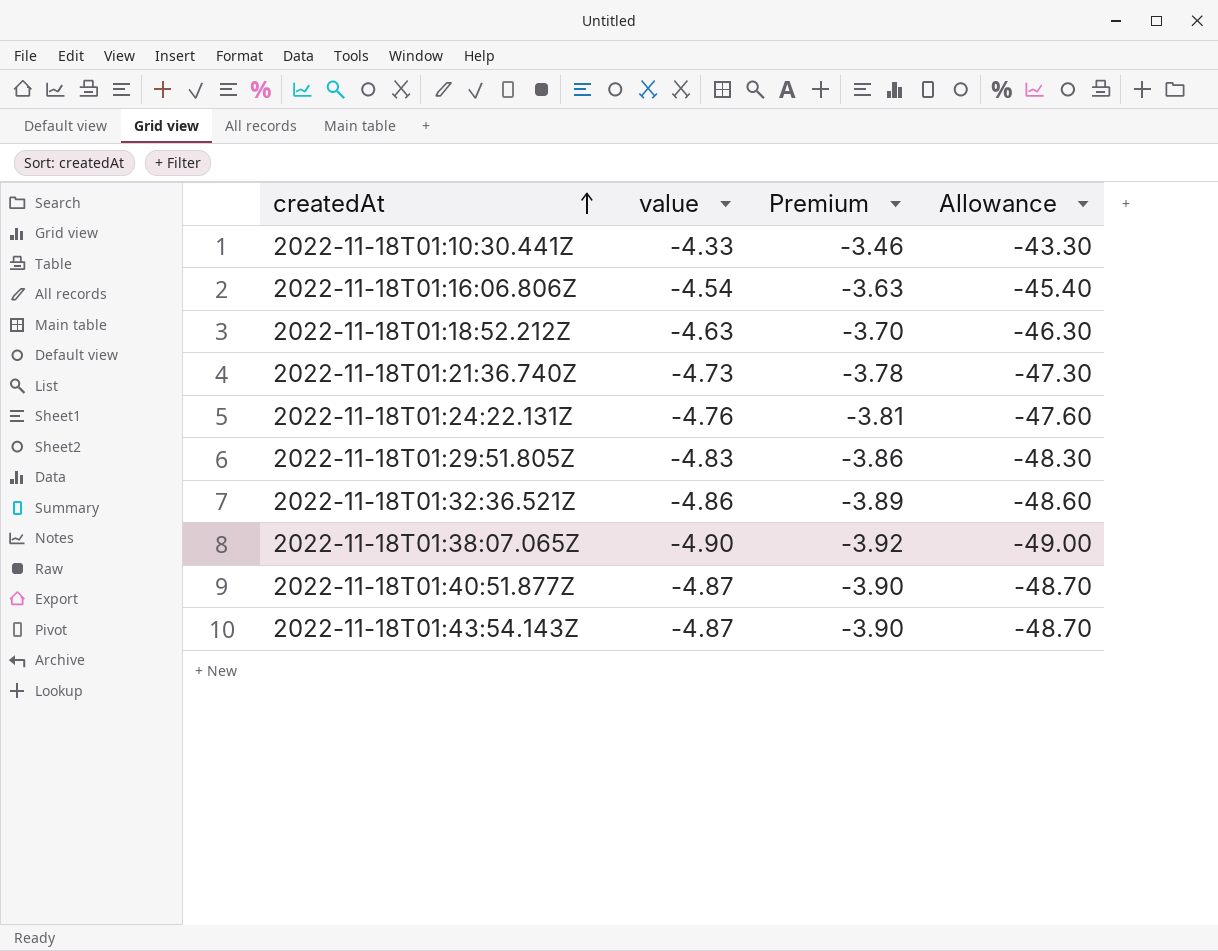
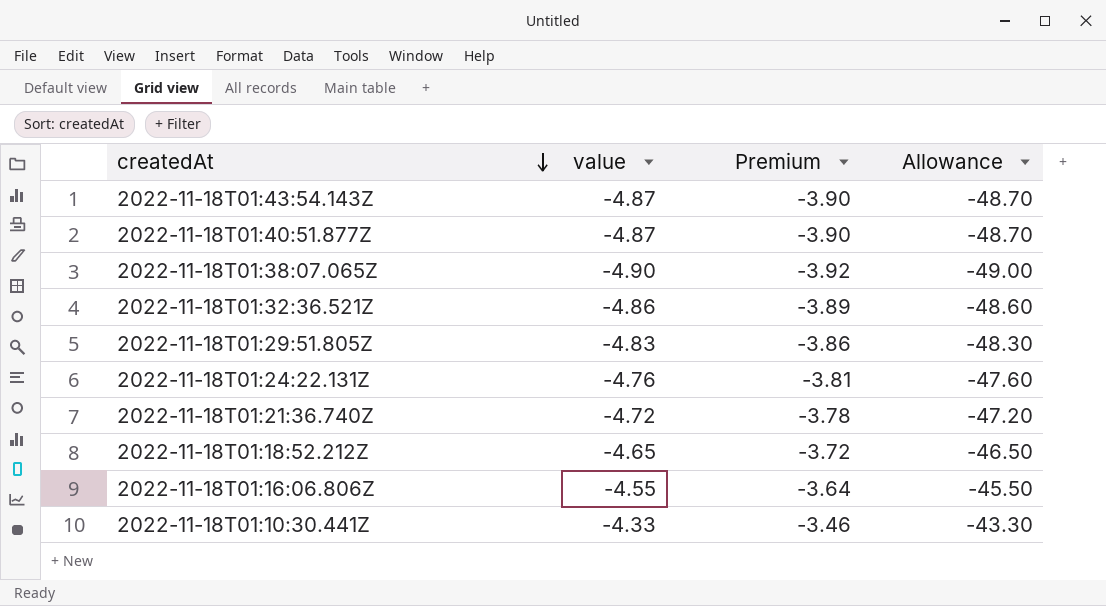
row order: createdAt ascending -> createdAt descending
2022-11-18T01:21:36.740Z | value: -4.73 -> -4.72
2022-11-18T01:21:36.740Z | Allowance: -47.30 -> -47.20
2022-11-18T01:18:52.212Z | value: -4.63 -> -4.65
2022-11-18T01:18:52.212Z | Premium: -3.70 -> -3.72
2022-11-18T01:18:52.212Z | Allowance: -46.30 -> -46.50
2022-11-18T01:16:06.806Z | value: -4.54 -> -4.55
2022-11-18T01:16:06.806Z | Premium: -3.63 -> -3.64
2022-11-18T01:16:06.806Z | Allowance: -45.40 -> -45.50

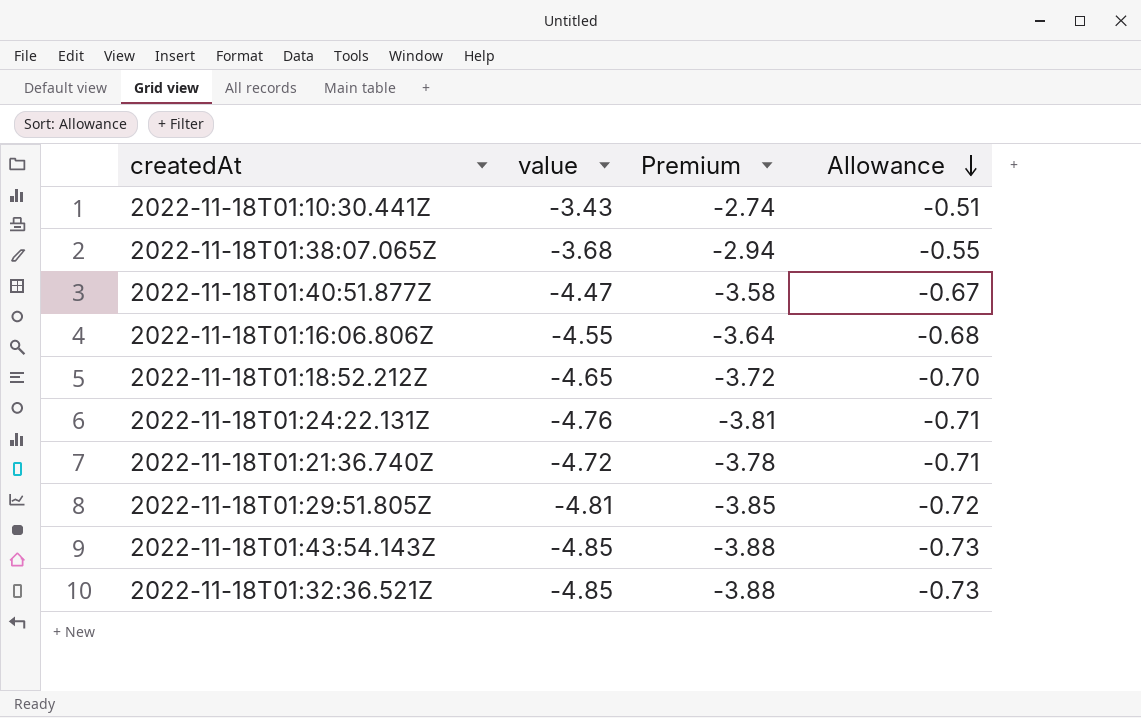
row order: createdAt descending -> Allowance descending
column Allowance | formula: [value] * 10 -> [value] * 0.15
2022-11-18T01:10:30.441Z | value: -4.33 -> -3.43
2022-11-18T01:10:30.441Z | Premium: -3.46 -> -2.74
2022-11-18T01:38:07.065Z | value: -4.90 -> -3.68
2022-11-18T01:38:07.065Z | Premium: -3.92 -> -2.94
2022-11-18T01:40:51.877Z | value: -4.87 -> -4.47
2022-11-18T01:40:51.877Z | Premium: -3.90 -> -3.58
2022-11-18T01:29:51.805Z | value: -4.83 -> -4.81
2022-11-18T01:29:51.805Z | Premium: -3.86 -> -3.85
2022-11-18T01:43:54.143Z | value: -4.87 -> -4.85
2022-11-18T01:43:54.143Z | Premium: -3.90 -> -3.88
2022-11-18T01:32:36.521Z | value: -4.86 -> -4.85
2022-11-18T01:32:36.521Z | Premium: -3.89 -> -3.88

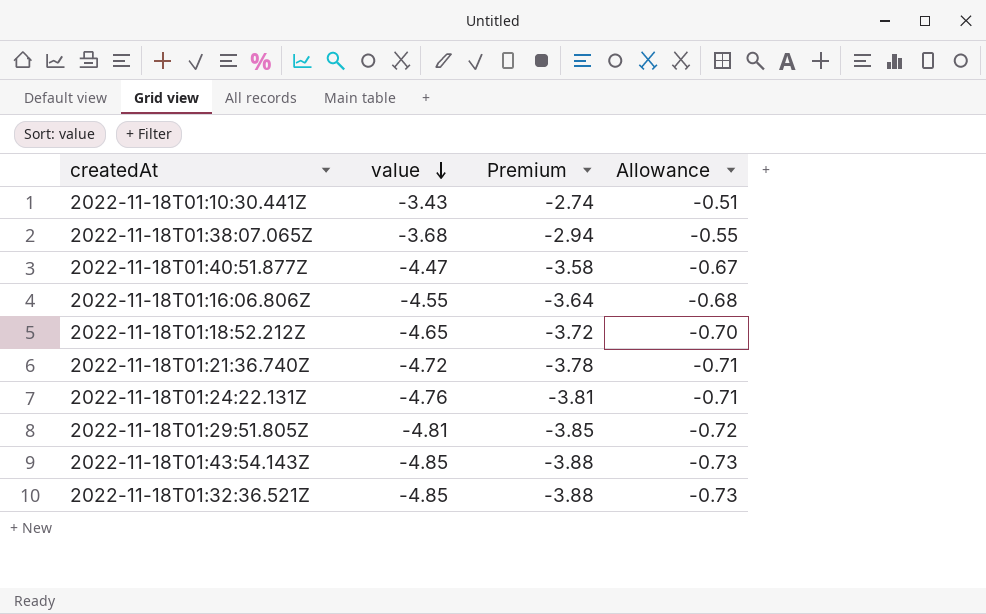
row order: Allowance descending -> value descending

